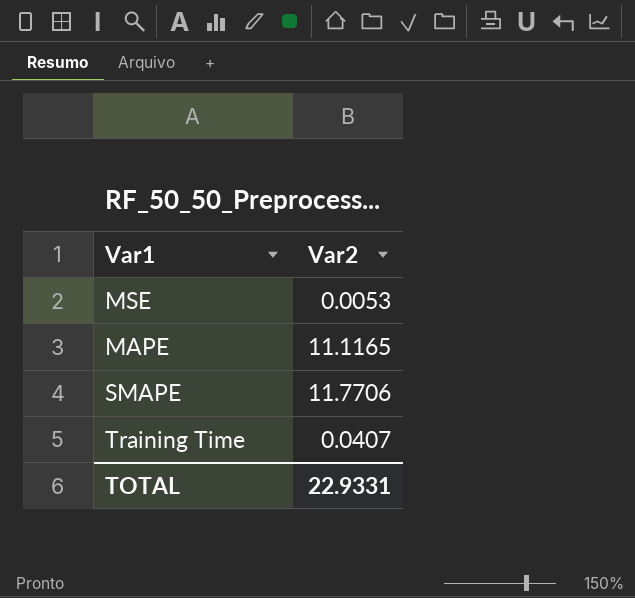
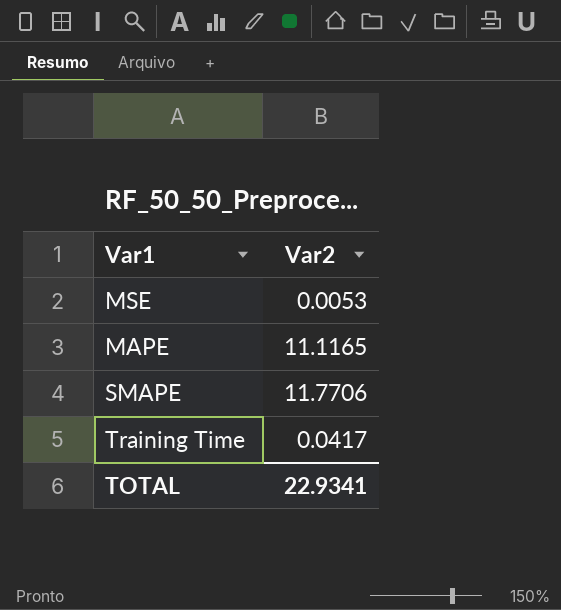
Training Time | Var2: 0.0407 -> 0.0417
TOTAL | Var2: 22.9331 -> 22.9341

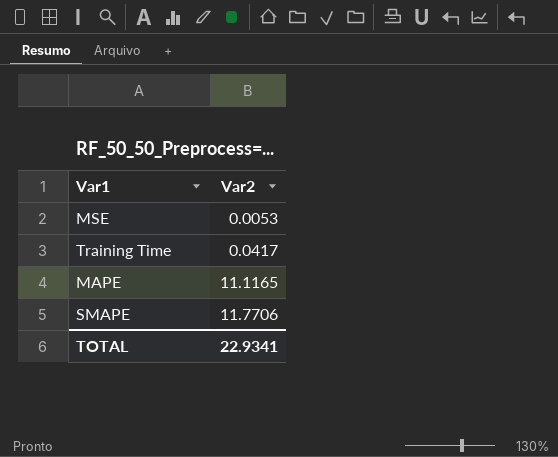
row order: none -> Var2 ascending

